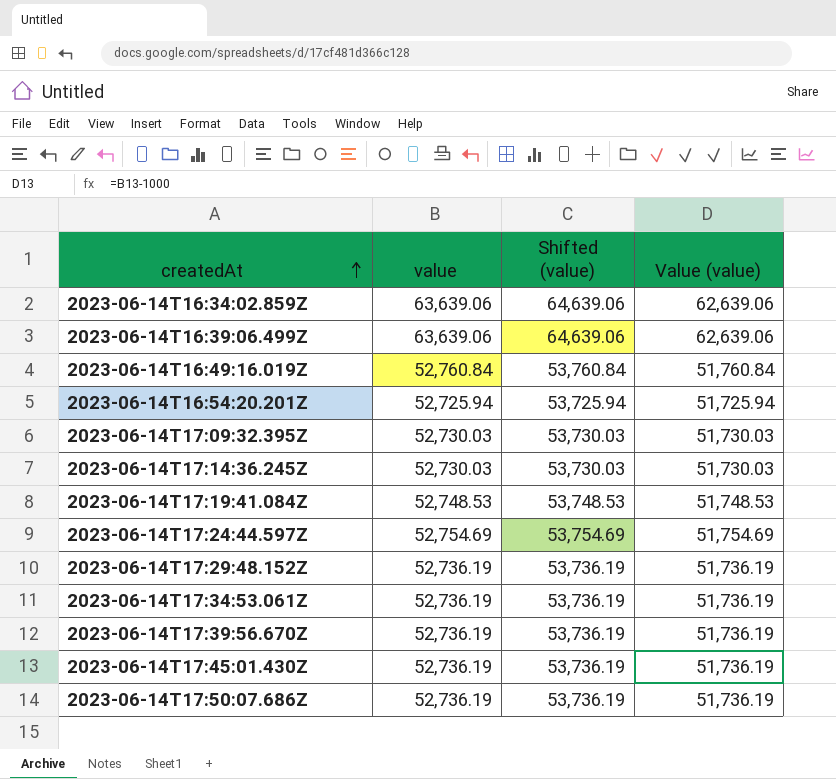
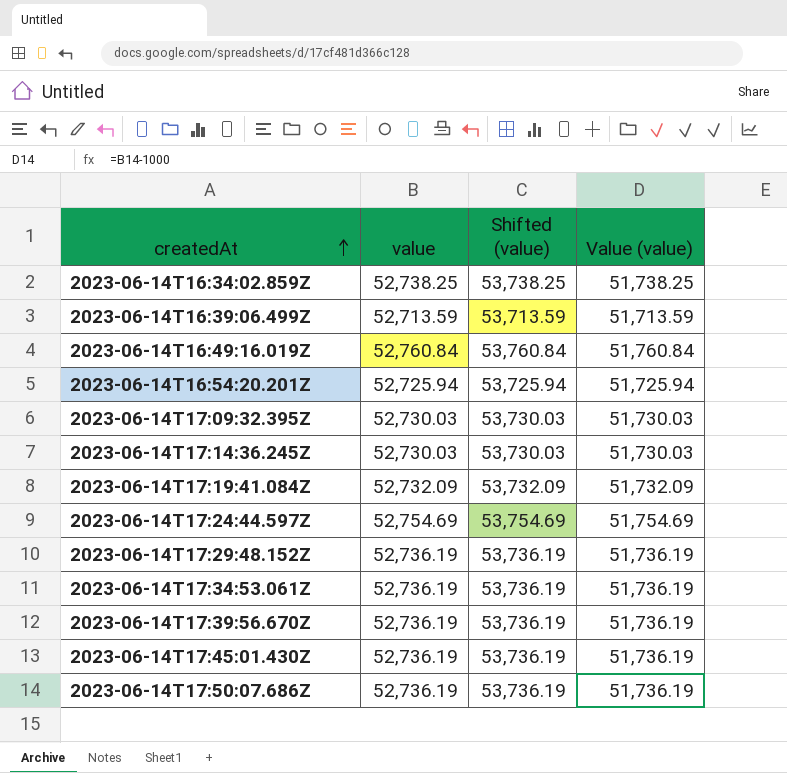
2023-06-14T16:34:02.859Z | value: 63,639.06 -> 52,738.25
2023-06-14T16:34:02.859Z | Shifted (value): 64,639.06 -> 53,738.25
2023-06-14T16:34:02.859Z | Value (value): 62,639.06 -> 51,738.25
2023-06-14T16:39:06.499Z | value: 63,639.06 -> 52,713.59
2023-06-14T16:39:06.499Z | Shifted (value): 64,639.06 -> 53,713.59
2023-06-14T16:39:06.499Z | Value (value): 62,639.06 -> 51,713.59
2023-06-14T17:19:41.084Z | value: 52,748.53 -> 52,732.09
2023-06-14T17:19:41.084Z | Shifted (value): 53,748.53 -> 53,732.09
2023-06-14T17:19:41.084Z | Value (value): 51,748.53 -> 51,732.09

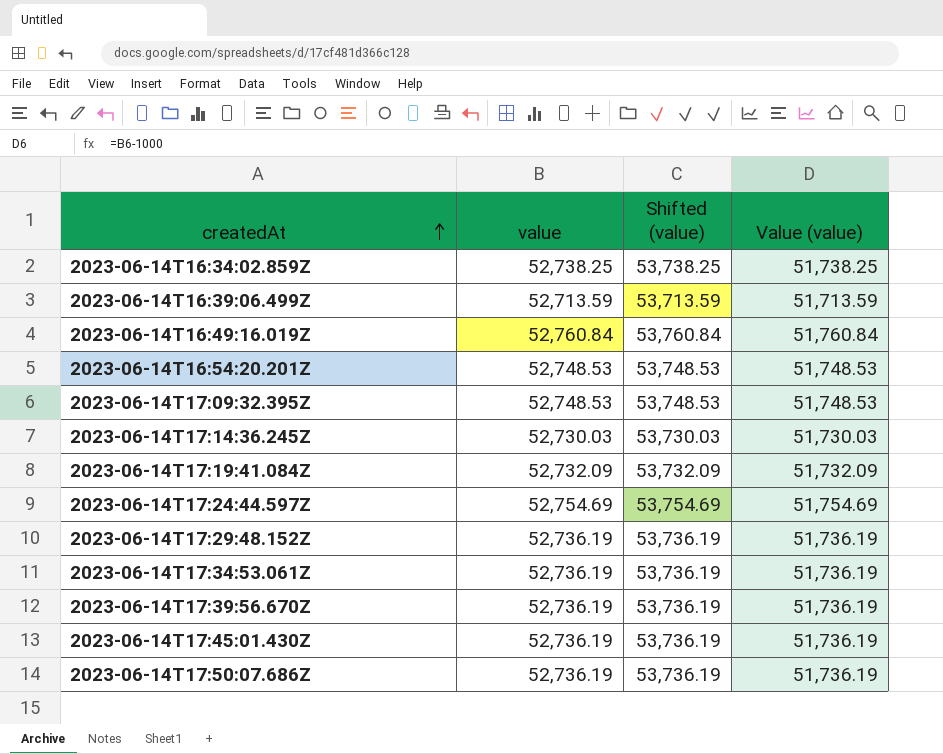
2023-06-14T16:54:20.201Z | value: 52,725.94 -> 52,748.53
2023-06-14T16:54:20.201Z | Shifted (value): 53,725.94 -> 53,748.53
2023-06-14T16:54:20.201Z | Value (value): 51,725.94 -> 51,748.53
2023-06-14T17:09:32.395Z | value: 52,730.03 -> 52,748.53
2023-06-14T17:09:32.395Z | Shifted (value): 53,730.03 -> 53,748.53
2023-06-14T17:09:32.395Z | Value (value): 51,730.03 -> 51,748.53

